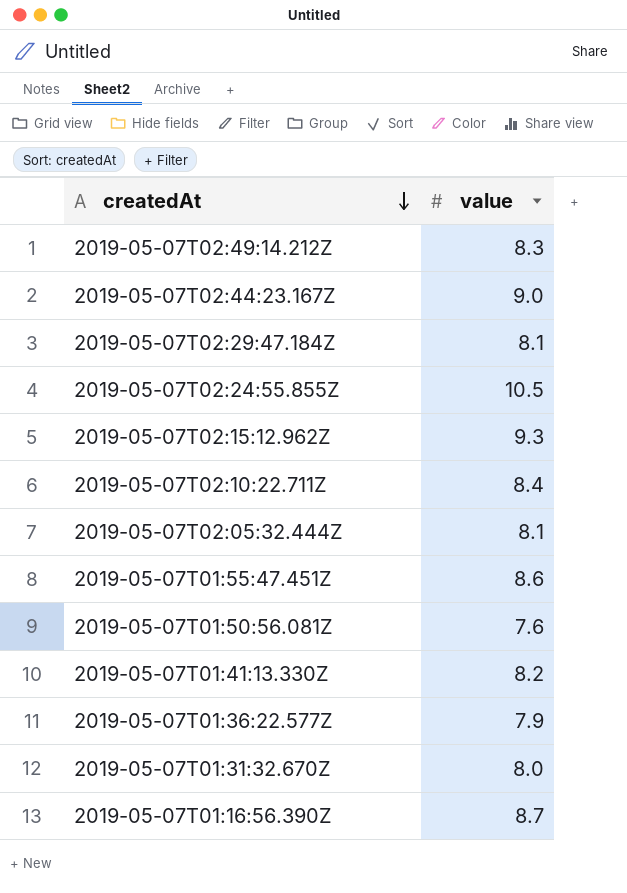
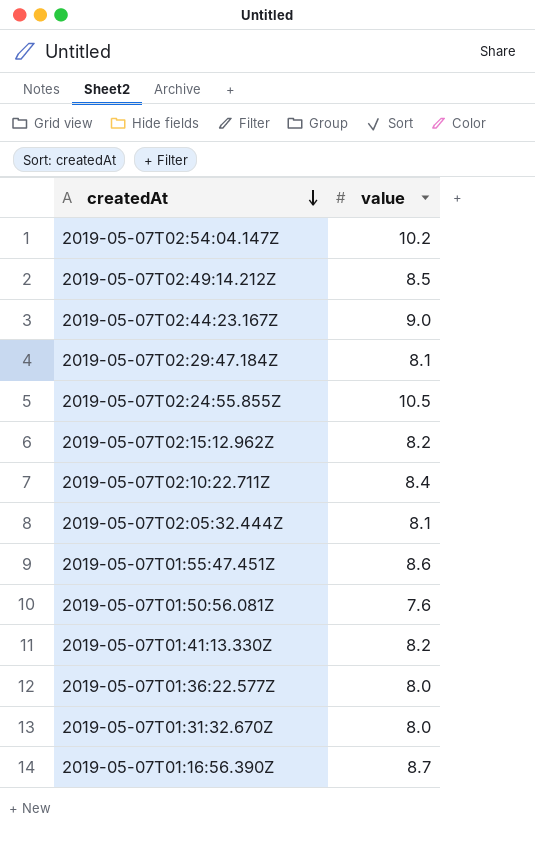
row 2019-05-07T02:54:04.147Z: none -> 10.2
2019-05-07T02:49:14.212Z | value: 8.3 -> 8.5
2019-05-07T02:15:12.962Z | value: 9.3 -> 8.2
2019-05-07T01:36:22.577Z | value: 7.9 -> 8.0

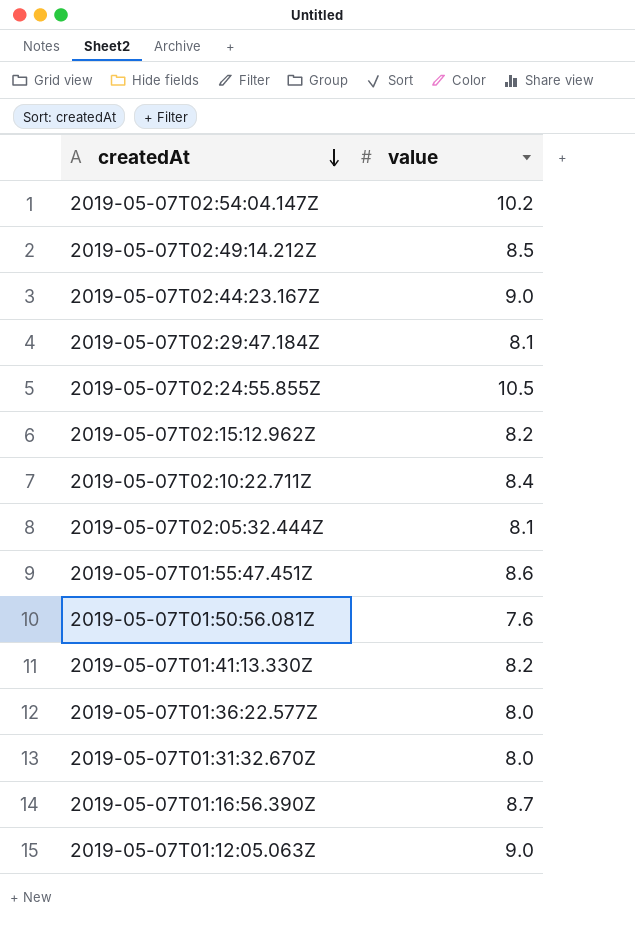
row 2019-05-07T01:12:05.063Z: none -> 9.0

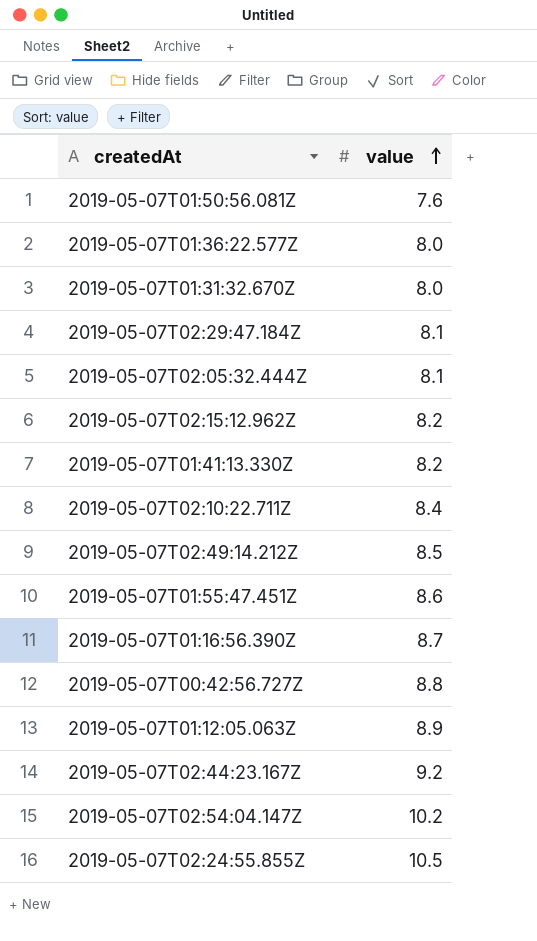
row order: createdAt descending -> value ascending
row 2019-05-07T00:42:56.727Z: none -> 8.8
2019-05-07T01:12:05.063Z | value: 9.0 -> 8.9
2019-05-07T02:44:23.167Z | value: 9.0 -> 9.2

